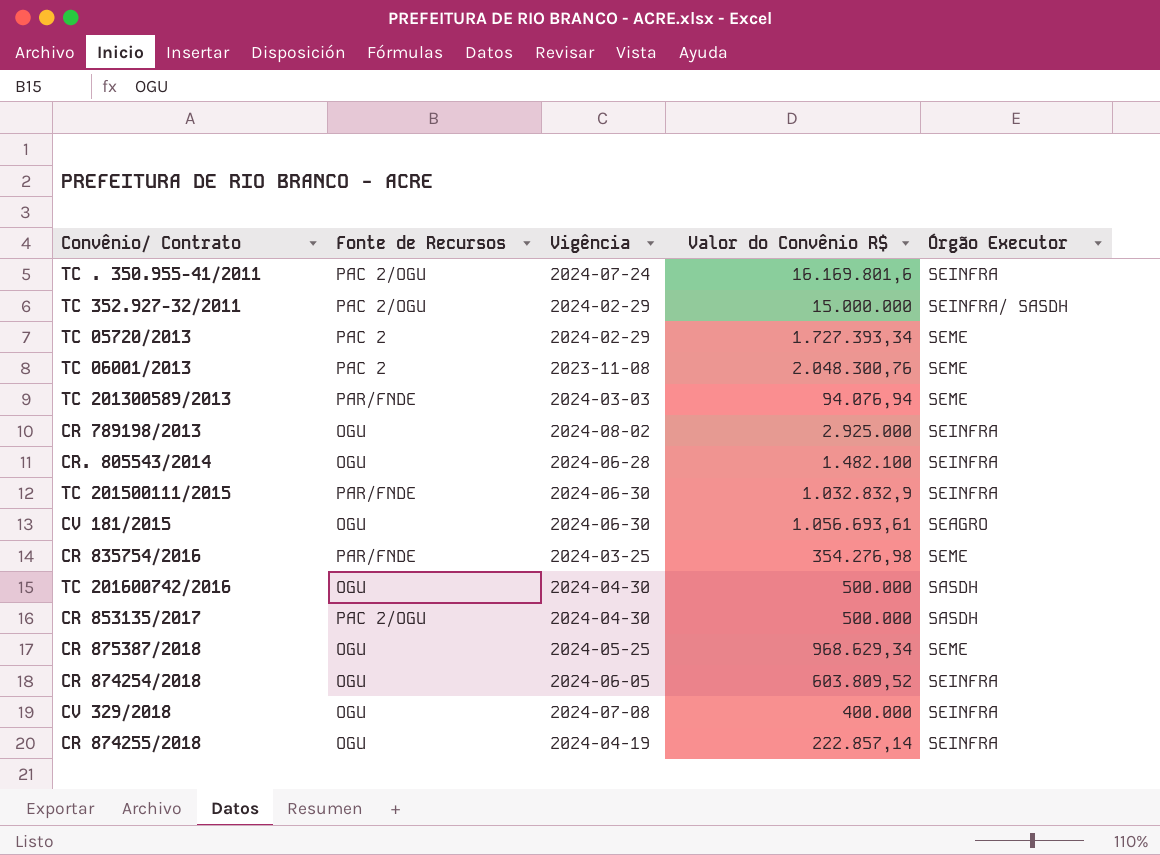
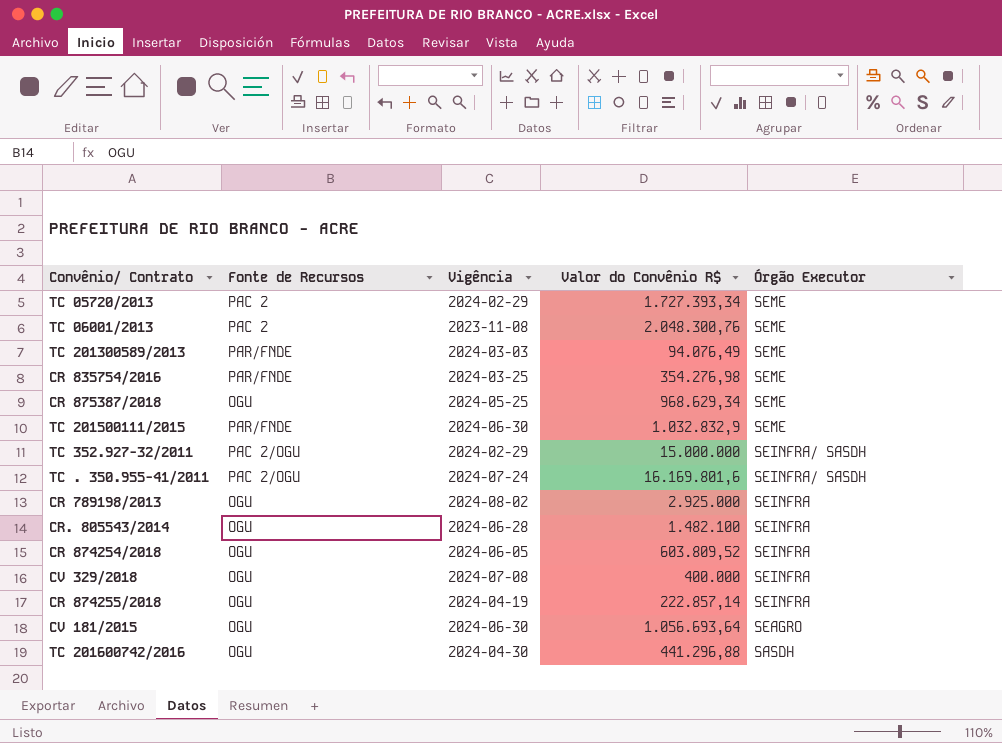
row order: none -> Órgão Executor descending
row CR 853135/2017: PAC 2/OGU | 2024-04-30 | 500.000 | SASDH -> none
TC 201300589/2013 | Valor do Convênio R$: 94.076,94 -> 94.076,49
TC 201500111/2015 | Órgão Executor: SEINFRA -> SEME
TC . 350.955-41/2011 | Órgão Executor: SEINFRA -> SEINFRA/ SASDH
CV 181/2015 | Valor do Convênio R$: 1.056.693,61 -> 1.056.693,64
TC 201600742/2016 | Valor do Convênio R$: 500.000 -> 441.296,88

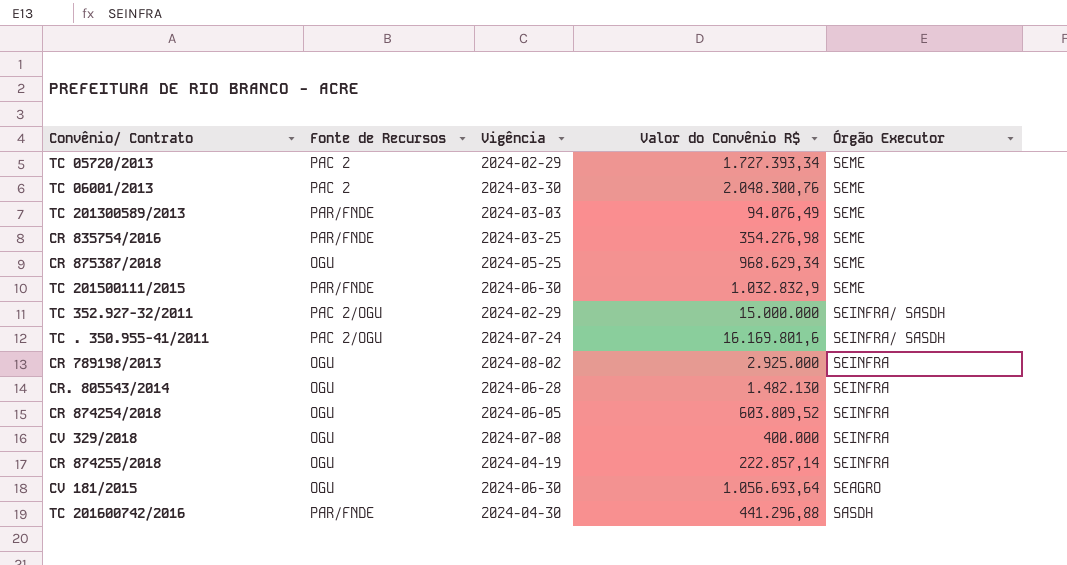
TC 06001/2013 | Vigência: 2023-11-08 -> 2024-03-30
CR. 805543/2014 | Valor do Convênio R$: 1.482.100 -> 1.482.130
TC 201600742/2016 | Fonte de Recursos: OGU -> PAR/FNDE

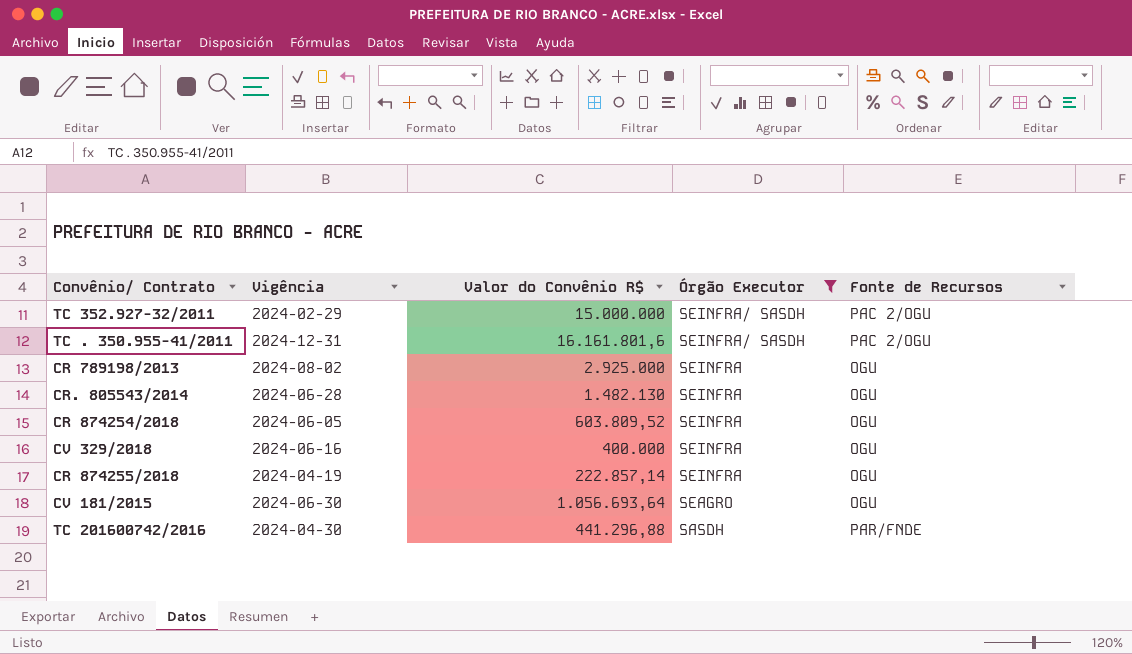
filter: none -> Órgão Executor != SEME
column Fonte de Recursos | position: 2 -> 5
TC . 350.955-41/2011 | Vigência: 2024-07-24 -> 2024-12-31
TC . 350.955-41/2011 | Valor do Convênio R$: 16.169.801,6 -> 16.161.801,6
CV 329/2018 | Vigência: 2024-07-08 -> 2024-06-16

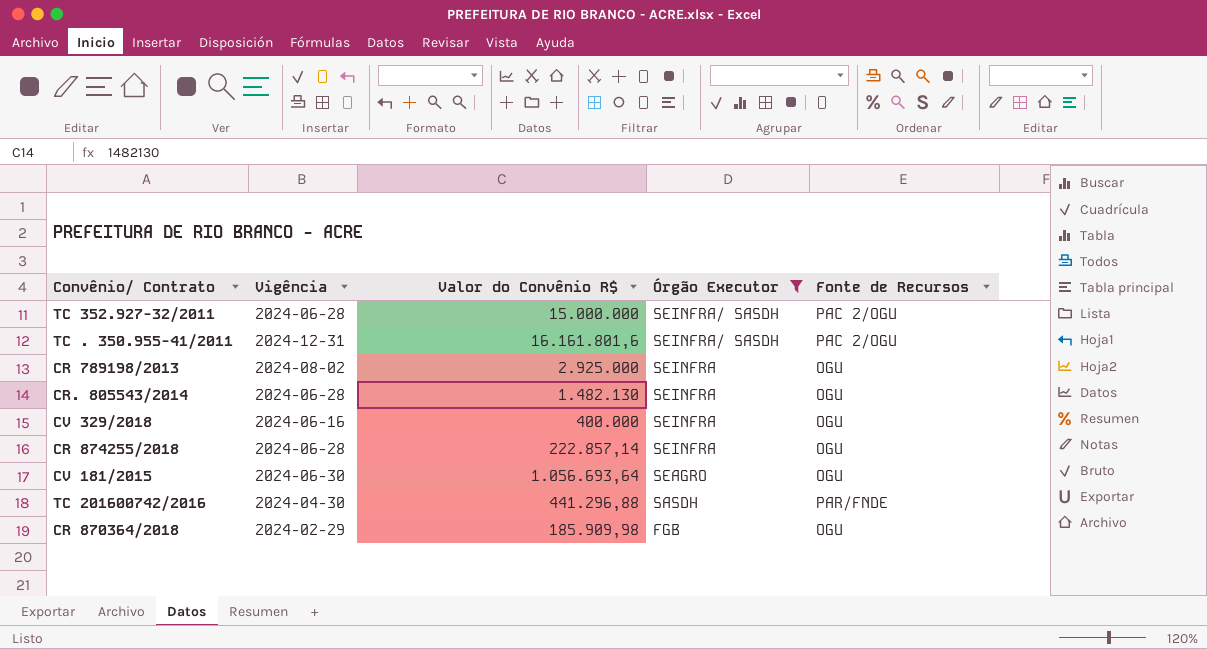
row CR 874254/2018: 2024-06-05 | 603.809,52 | SEINFRA | OGU -> none
TC 352.927-32/2011 | Vigência: 2024-02-29 -> 2024-06-28
CR 874255/2018 | Vigência: 2024-04-19 -> 2024-06-28
row CR 870364/2018: none -> 2024-02-29 | 185.909,98 | FGB | OGU

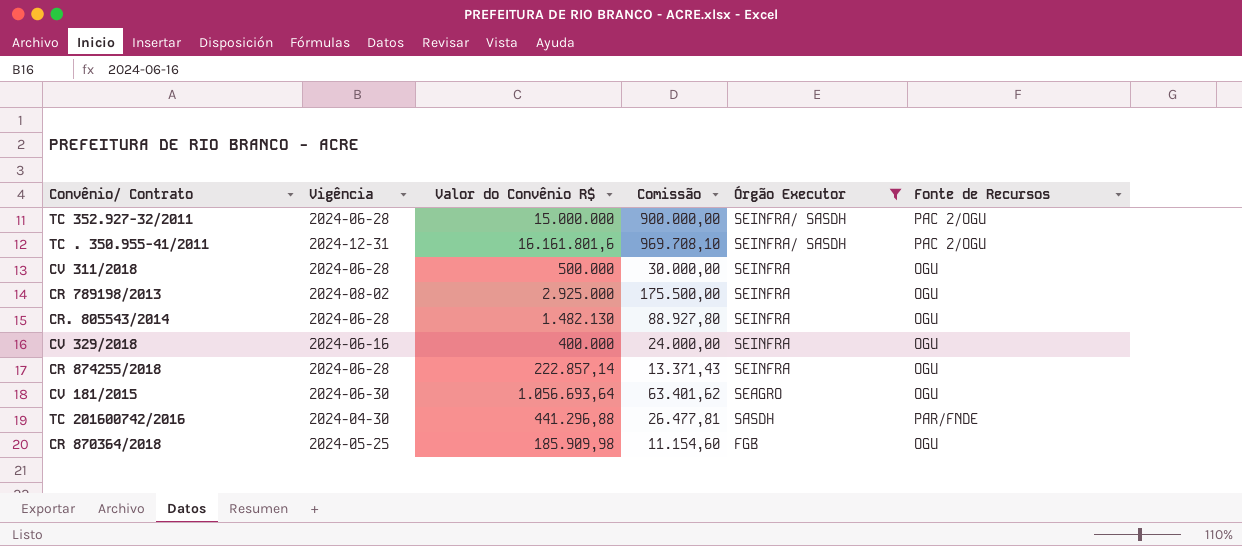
column Comissão | formula: none -> [Valor do Convênio R$] * 0,06
row CV 311/2018: none -> 2024-06-28 | 500.000 | 30.000,00 | SEINFRA | OGU
CR 870364/2018 | Vigência: 2024-02-29 -> 2024-05-25

